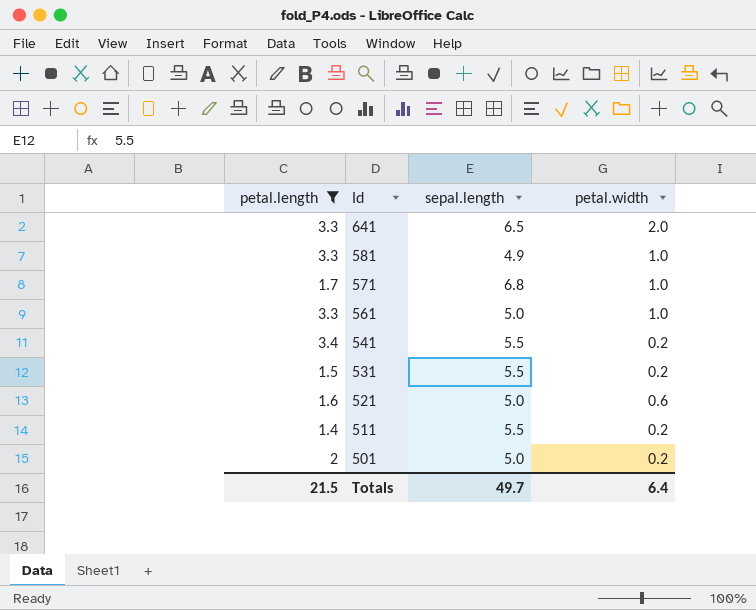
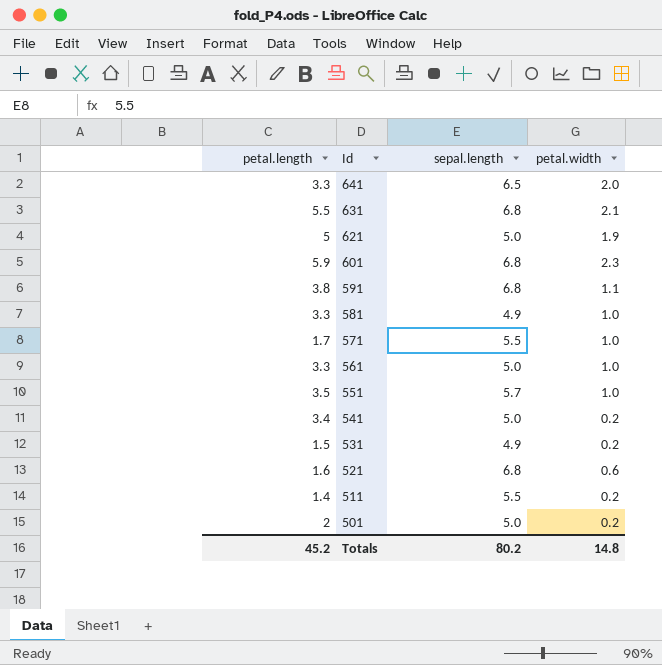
filter: petal.length <= 3.4 -> none
571 | sepal.length: 6.8 -> 5.5
541 | sepal.length: 5.5 -> 5.0
531 | sepal.length: 5.5 -> 4.9
521 | sepal.length: 5.0 -> 6.8
Totals | petal.length: 21.5 -> 45.2
Totals | sepal.length: 49.7 -> 80.2
Totals | petal.width: 6.4 -> 14.8

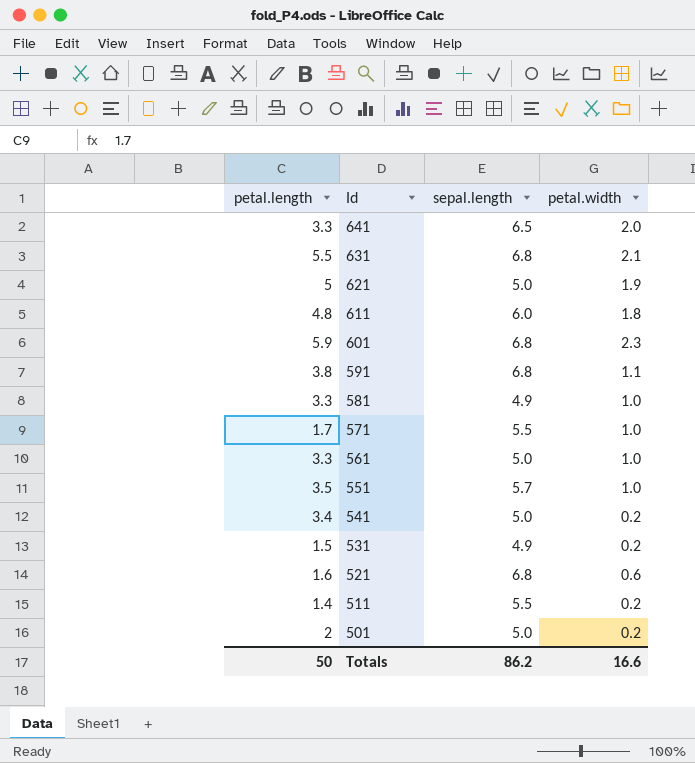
row 611: none -> 4.8 | 6.0 | 1.8
Totals | petal.length: 45.2 -> 50
Totals | sepal.length: 80.2 -> 86.2
Totals | petal.width: 14.8 -> 16.6

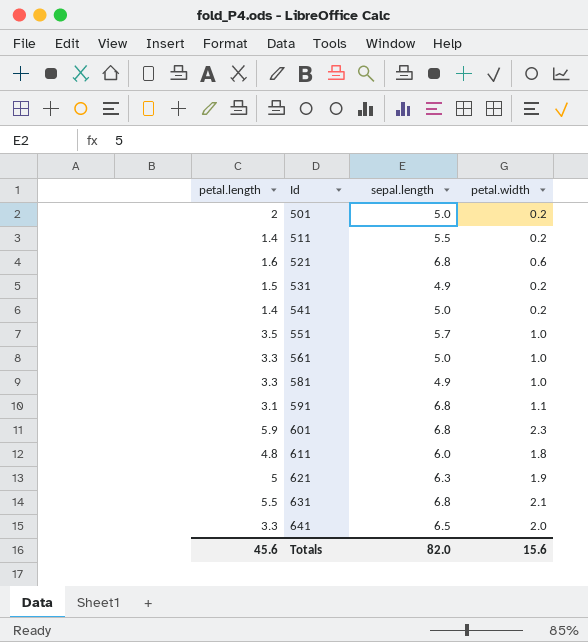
row order: Id descending -> Id ascending
row 571: 1.7 | 5.5 | 1.0 -> none
541 | petal.length: 3.4 -> 1.4
591 | petal.length: 3.8 -> 3.1
621 | sepal.length: 5.0 -> 6.3
Totals | petal.length: 50 -> 45.6
Totals | sepal.length: 86.2 -> 82.0
Totals | petal.width: 16.6 -> 15.6

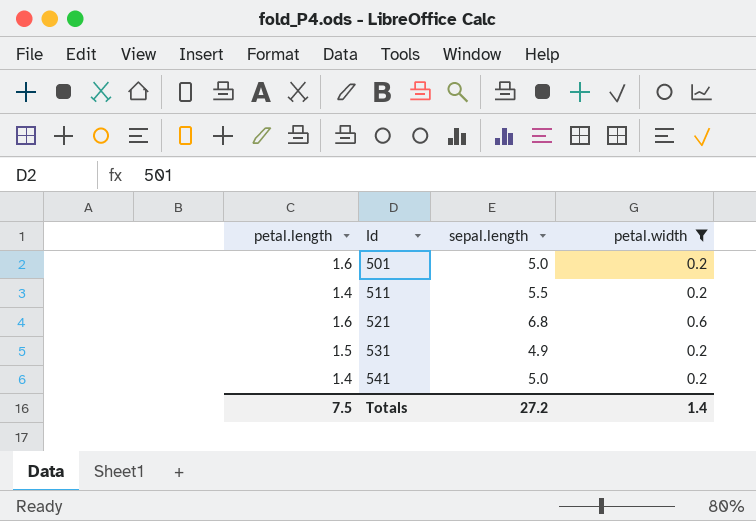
filter: none -> petal.width <= 0.6
501 | petal.length: 2 -> 1.6
Totals | petal.length: 45.6 -> 7.5
Totals | sepal.length: 82.0 -> 27.2
Totals | petal.width: 15.6 -> 1.4

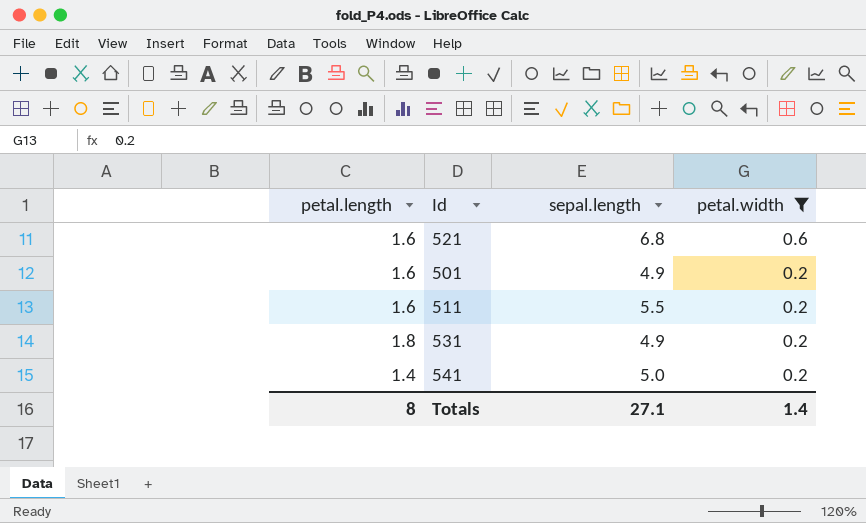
row order: Id ascending -> petal.width descending
501 | sepal.length: 5.0 -> 4.9
511 | petal.length: 1.4 -> 1.6
531 | petal.length: 1.5 -> 1.8
Totals | petal.length: 7.5 -> 8
Totals | sepal.length: 27.2 -> 27.1

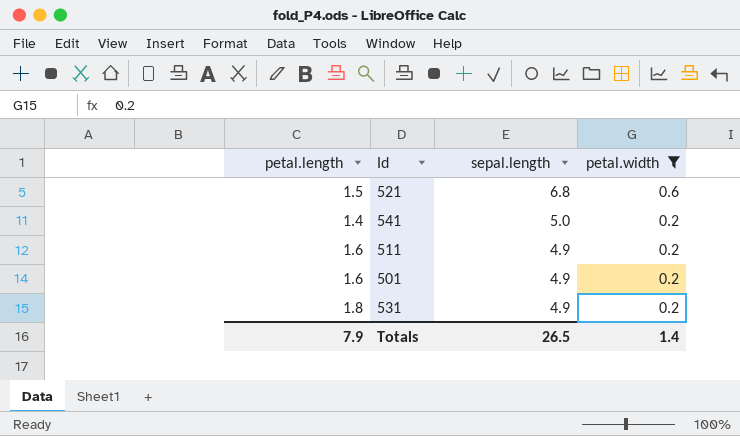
row order: petal.width descending -> sepal.length descending
521 | petal.length: 1.6 -> 1.5
511 | sepal.length: 5.5 -> 4.9
Totals | petal.length: 8 -> 7.9
Totals | sepal.length: 27.1 -> 26.5

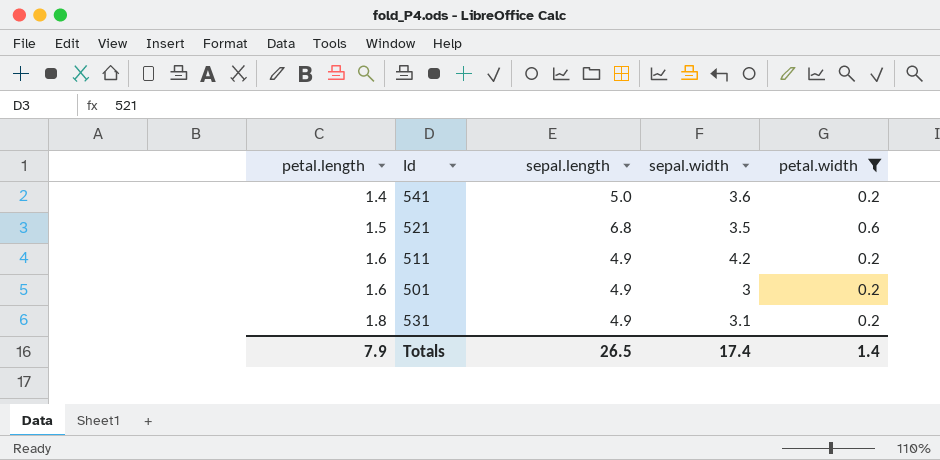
row order: sepal.length descending -> petal.length ascending
column sepal.width | position: none -> 4

